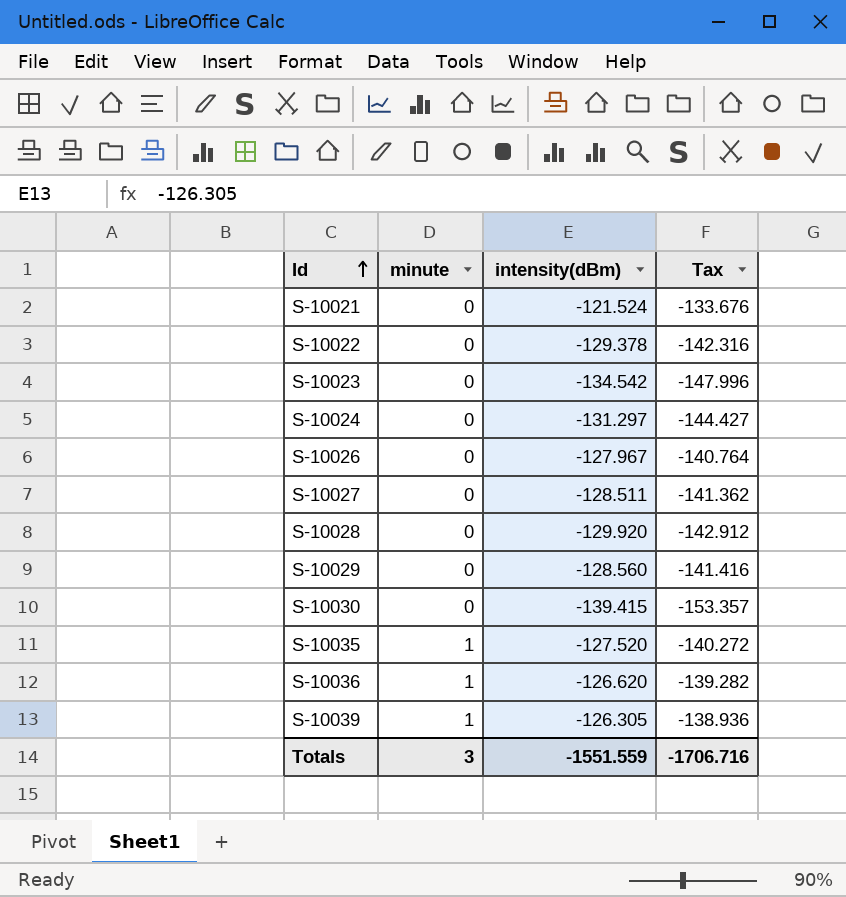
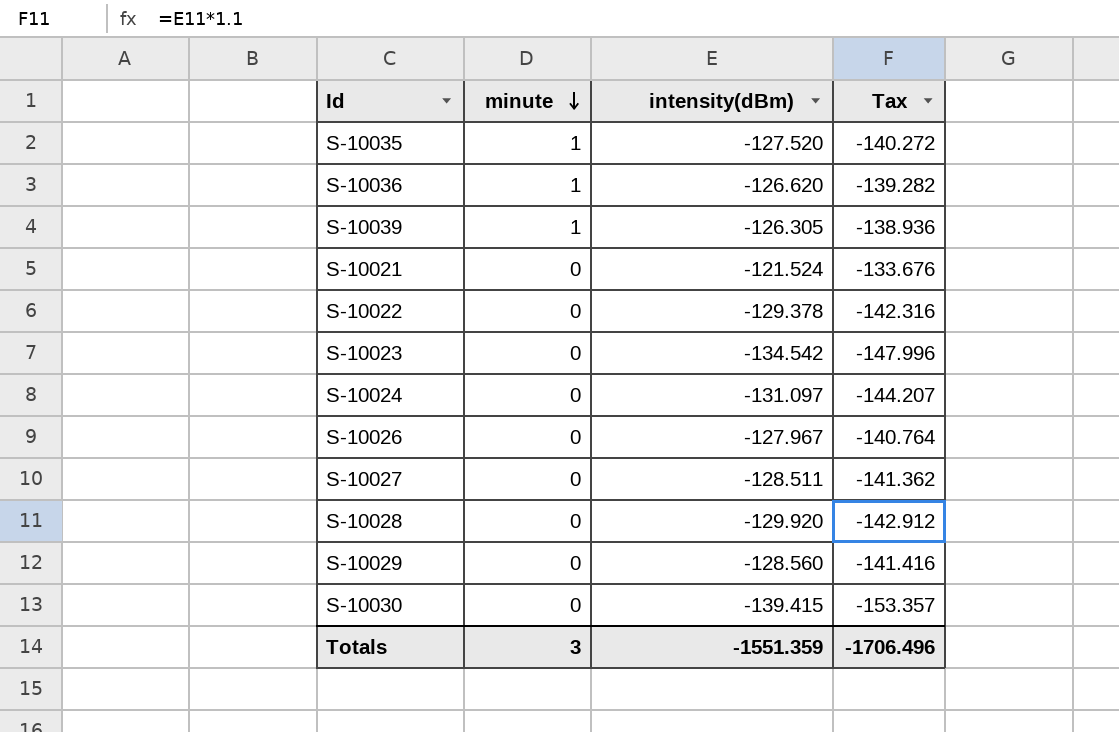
row order: Id ascending -> minute descending
S-10024 | intensity(dBm): -131.297 -> -131.097
S-10024 | Tax: -144.427 -> -144.207
Totals | intensity(dBm): -1551.559 -> -1551.359
Totals | Tax: -1706.716 -> -1706.496

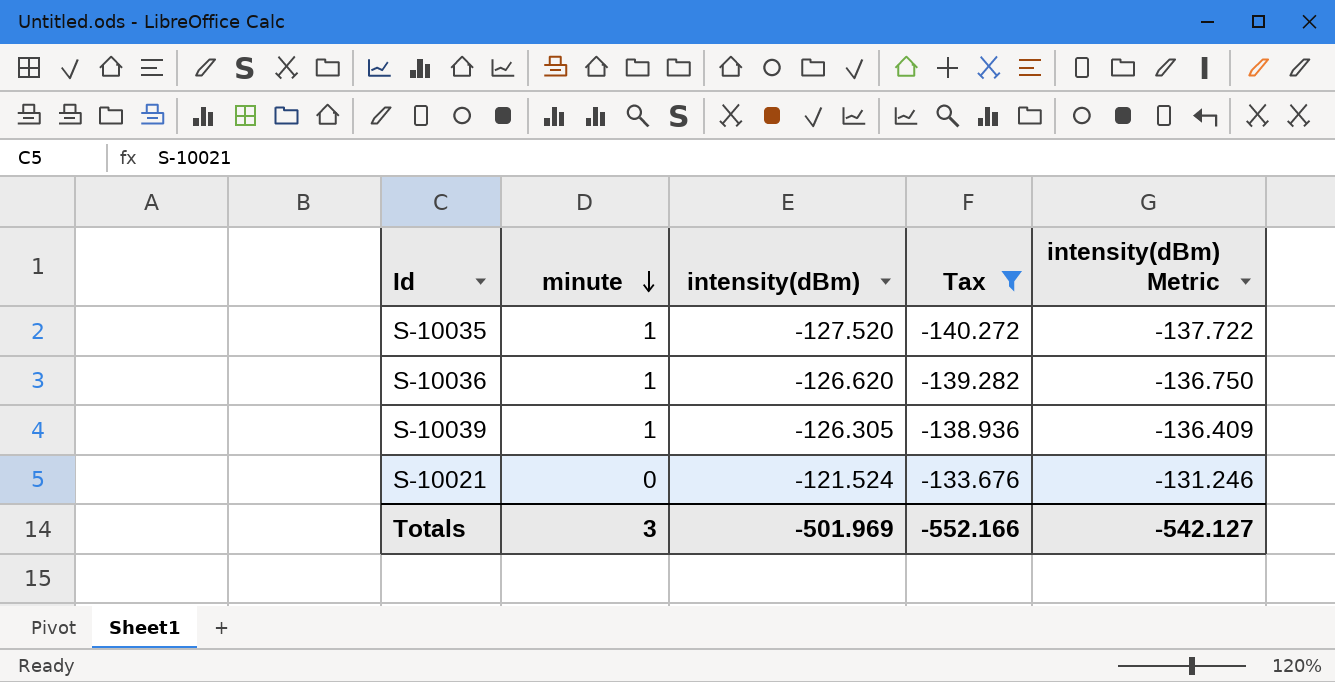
filter: none -> Tax >= -140.272
column intensity(dBm) Metric | formula: none -> [intensity(dBm)] * 1.08
Totals | intensity(dBm): -1551.359 -> -501.969
Totals | Tax: -1706.496 -> -552.166

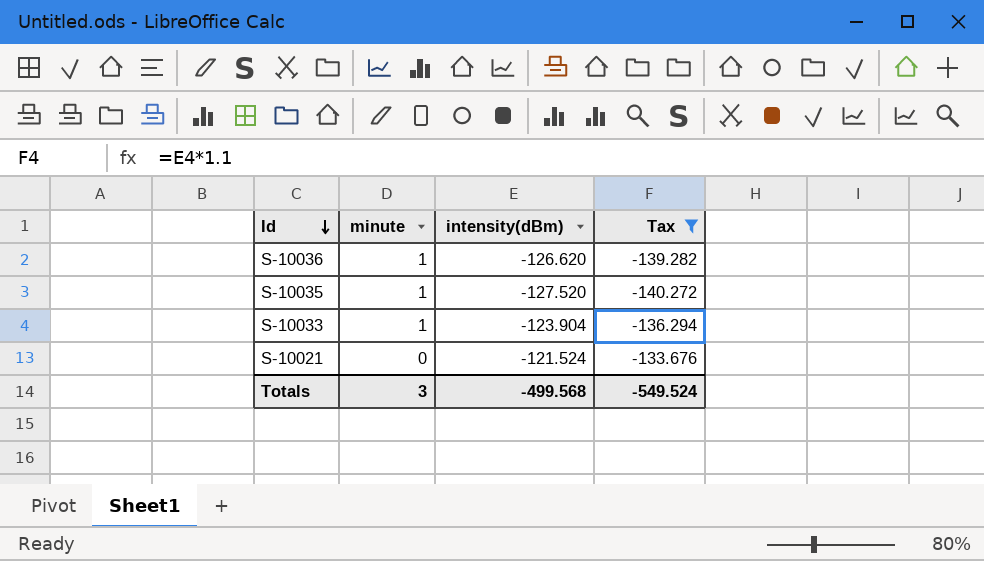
row order: minute descending -> Id descending
column intensity(dBm) Metric | formula: [intensity(dBm)] * 1.08 -> none
row S-10039: 1 | -126.305 | -138.936 | -136.409 -> none
row S-10033: none -> 1 | -123.904 | -136.294
Totals | intensity(dBm): -501.969 -> -499.568
Totals | Tax: -552.166 -> -549.524

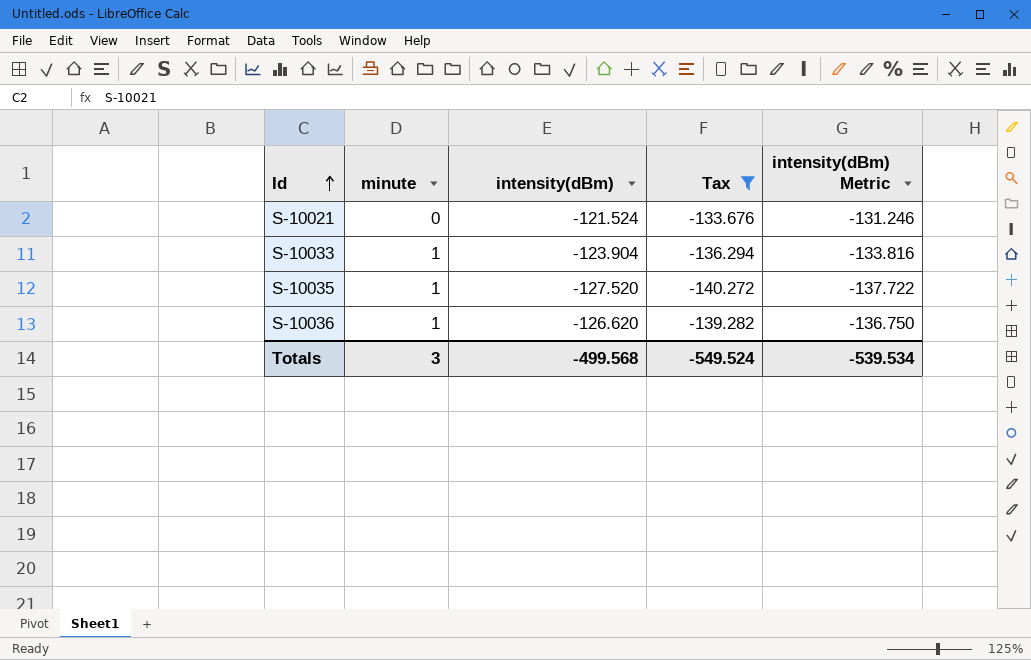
row order: Id descending -> Id ascending
column intensity(dBm) Metric | formula: none -> [intensity(dBm)] * 1.08

